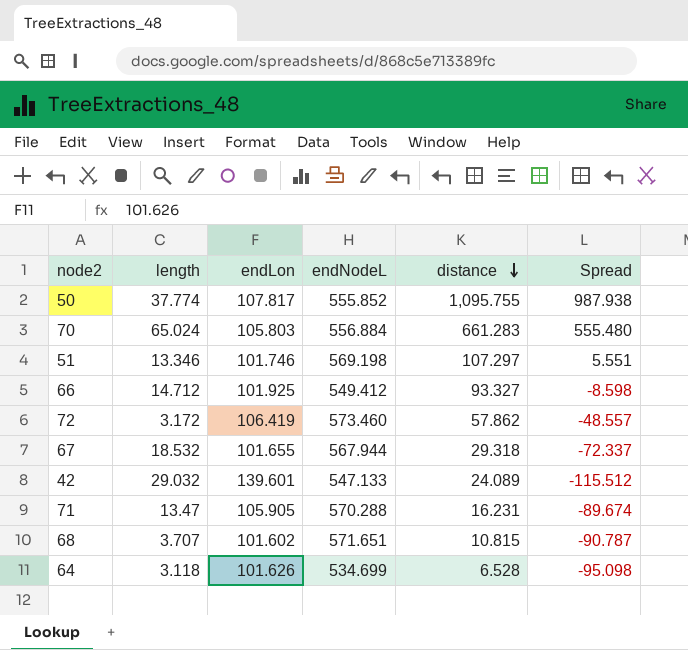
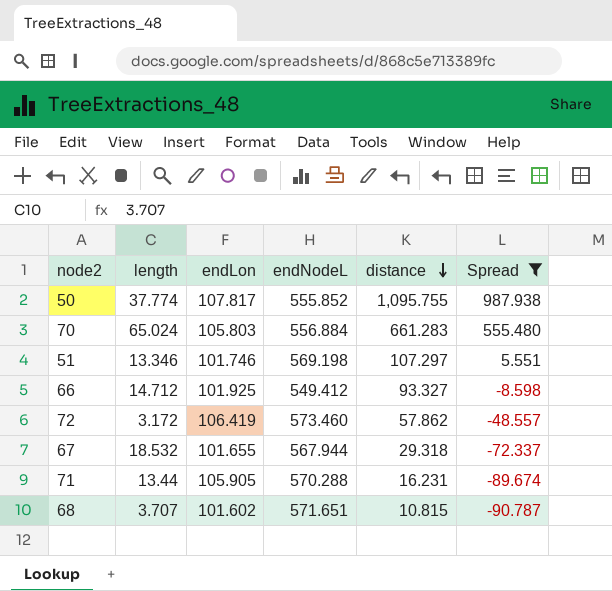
filter: none -> Spread >= -90.787
71 | length: 13.47 -> 13.44

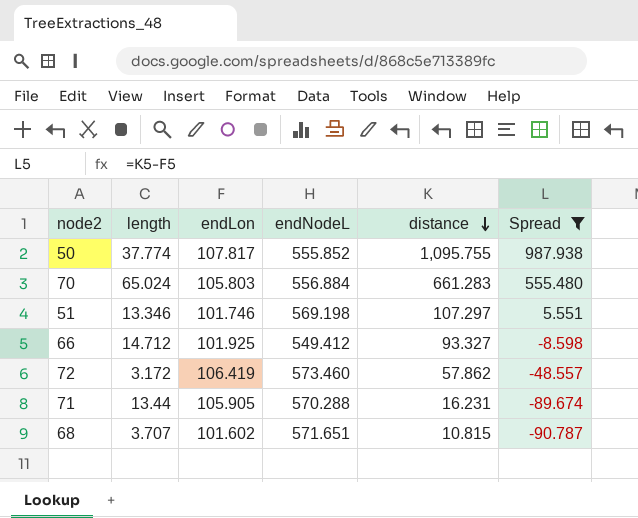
row 67: 18.532 | 101.655 | 567.944 | 29.318 | -72.337 -> none

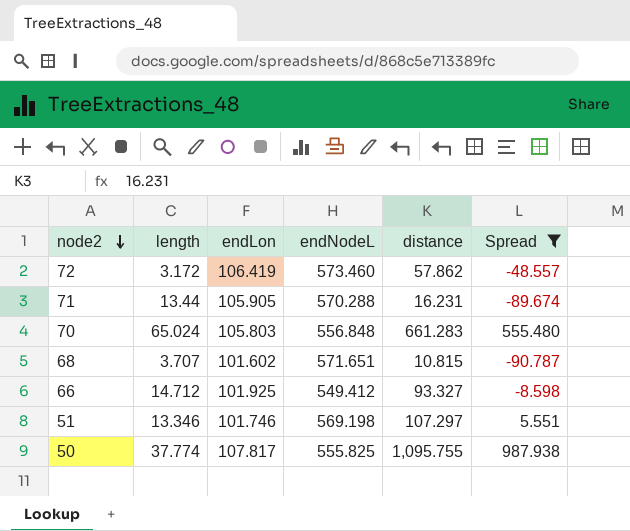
row order: distance descending -> node2 descending
70 | endNodeL: 556.884 -> 556.848
50 | endNodeL: 555.852 -> 555.825

